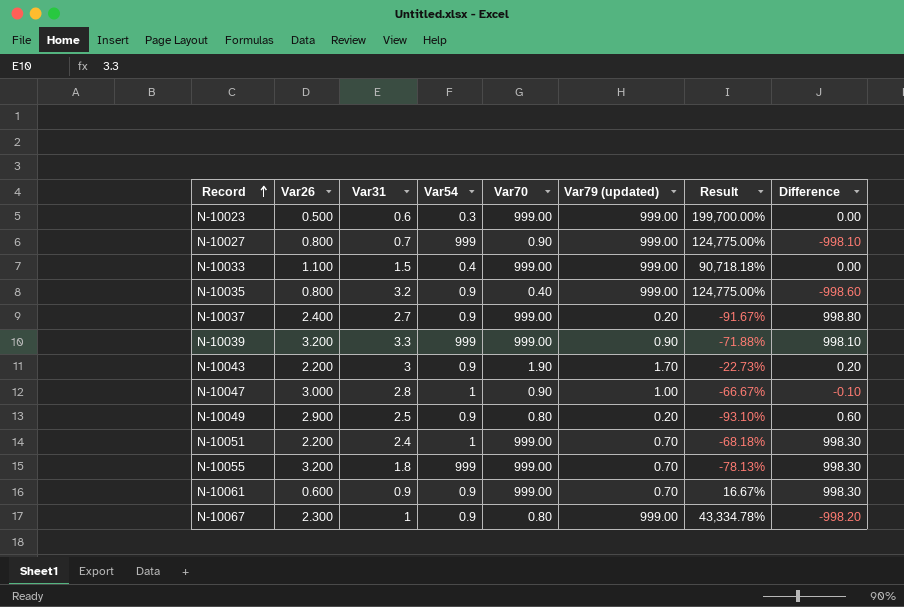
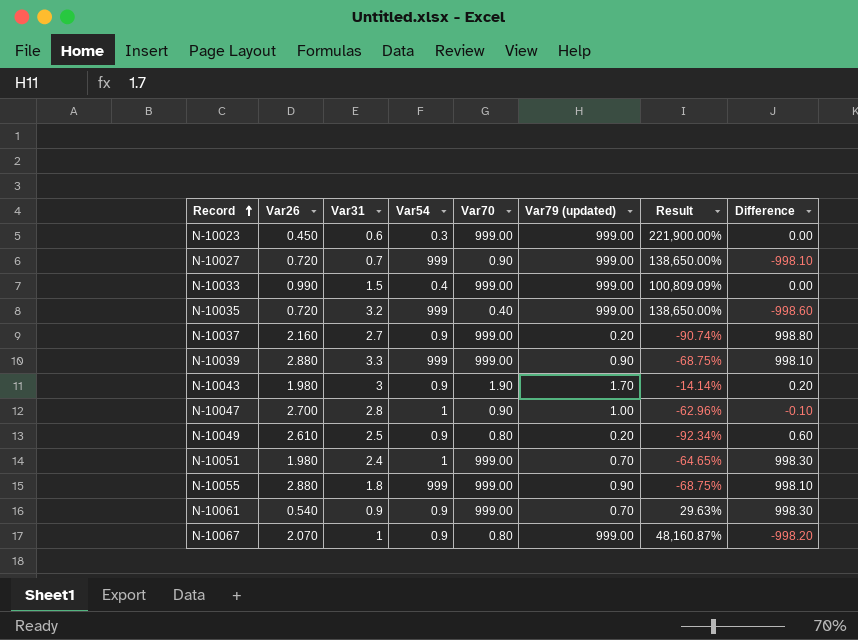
N-10023 | Var26: 0.500 -> 0.450
N-10023 | Result: 199,700.00% -> 221,900.00%
N-10027 | Var26: 0.800 -> 0.720
N-10027 | Result: 124,775.00% -> 138,650.00%
N-10033 | Var26: 1.100 -> 0.990
N-10033 | Result: 90,718.18% -> 100,809.09%
N-10035 | Var26: 0.800 -> 0.720
N-10035 | Var54: 0.9 -> 999
N-10035 | Result: 124,775.00% -> 138,650.00%
N-10037 | Var26: 2.400 -> 2.160
N-10037 | Result: -91.67% -> -90.74%
N-10039 | Var26: 3.200 -> 2.880
N-10039 | Result: -71.88% -> -68.75%
N-10043 | Var26: 2.200 -> 1.980
N-10043 | Result: -22.73% -> -14.14%
N-10047 | Var26: 3.000 -> 2.700
N-10047 | Result: -66.67% -> -62.96%
N-10049 | Var26: 2.900 -> 2.610
N-10049 | Result: -93.10% -> -92.34%
N-10051 | Var26: 2.200 -> 1.980
N-10051 | Result: -68.18% -> -64.65%
N-10055 | Var26: 3.200 -> 2.880
N-10055 | Var79 (updated): 0.70 -> 0.90
N-10055 | Result: -78.13% -> -68.75%
N-10055 | Difference: 998.30 -> 998.10
N-10061 | Var26: 0.600 -> 0.540
N-10061 | Result: 16.67% -> 29.63%
N-10067 | Var26: 2.300 -> 2.070
N-10067 | Result: 43,334.78% -> 48,160.87%

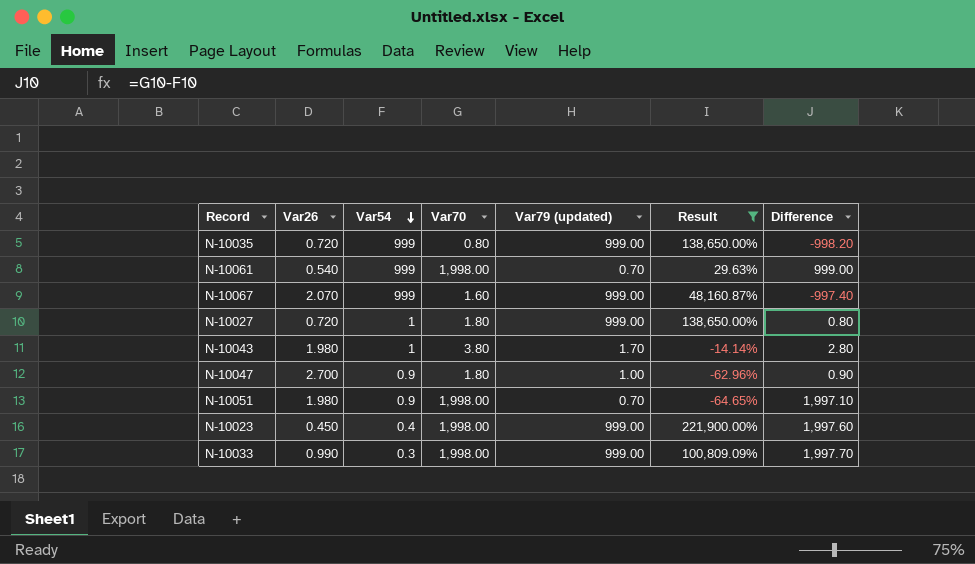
filter: none -> Result >= -64.65%
row order: Record ascending -> Var54 descending
column Var31 | position: 3 -> none
column Difference | formula: [Var70] - [Var79 (updated)] -> [Var70] - [Var54]
N-10035 | Var70: 0.40 -> 0.80
N-10061 | Var54: 0.9 -> 999
N-10061 | Var70: 999.00 -> 1,998.00
N-10067 | Var54: 0.9 -> 999
N-10067 | Var70: 0.80 -> 1.60
N-10027 | Var54: 999 -> 1
N-10027 | Var70: 0.90 -> 1.80
N-10043 | Var54: 0.9 -> 1
N-10043 | Var70: 1.90 -> 3.80
N-10047 | Var54: 1 -> 0.9
N-10047 | Var70: 0.90 -> 1.80
N-10051 | Var54: 1 -> 0.9
N-10051 | Var70: 999.00 -> 1,998.00
N-10023 | Var54: 0.3 -> 0.4
N-10023 | Var70: 999.00 -> 1,998.00
N-10033 | Var54: 0.4 -> 0.3
N-10033 | Var70: 999.00 -> 1,998.00

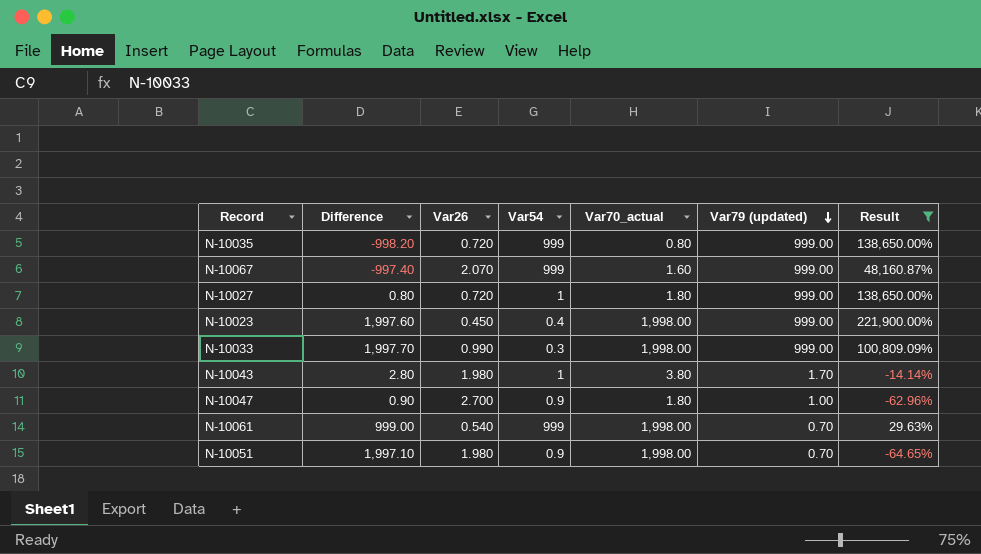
row order: Var54 descending -> Var79 (updated) descending
column Difference | position: 7 -> 2
column name: Var70 -> Var70_actual

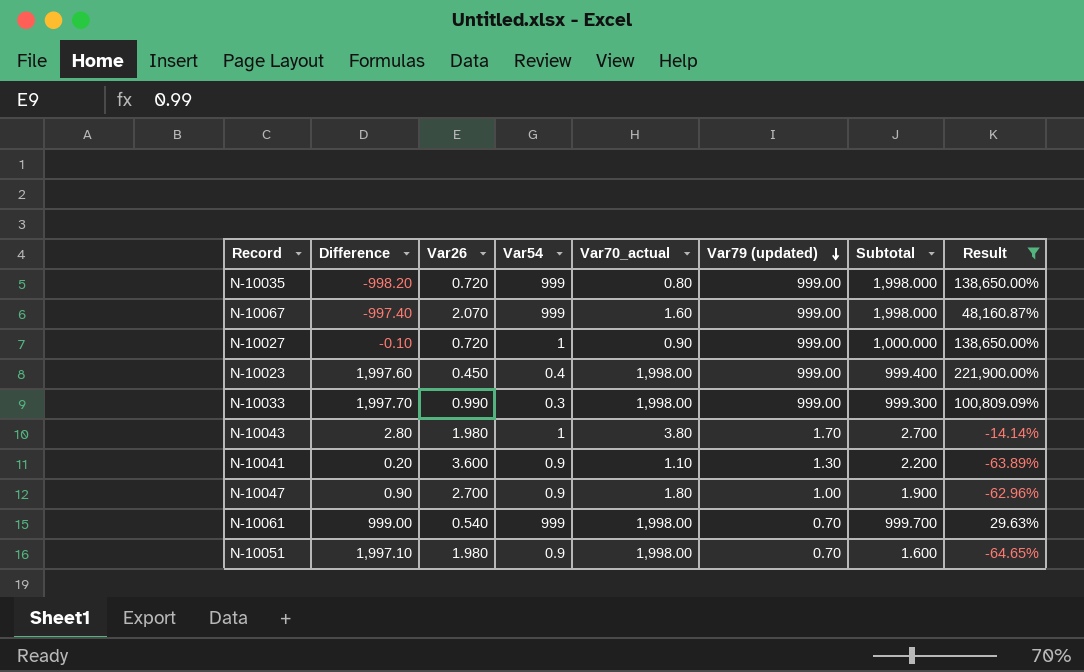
column Subtotal | formula: none -> [Var54] + [Var79 (updated)]
N-10027 | Difference: 0.80 -> -0.10
N-10027 | Var70_actual: 1.80 -> 0.90
row N-10041: none -> 0.20 | 3.600 | 0.9 | 1.10 | 1.30 | 2.200 | -63.89%

